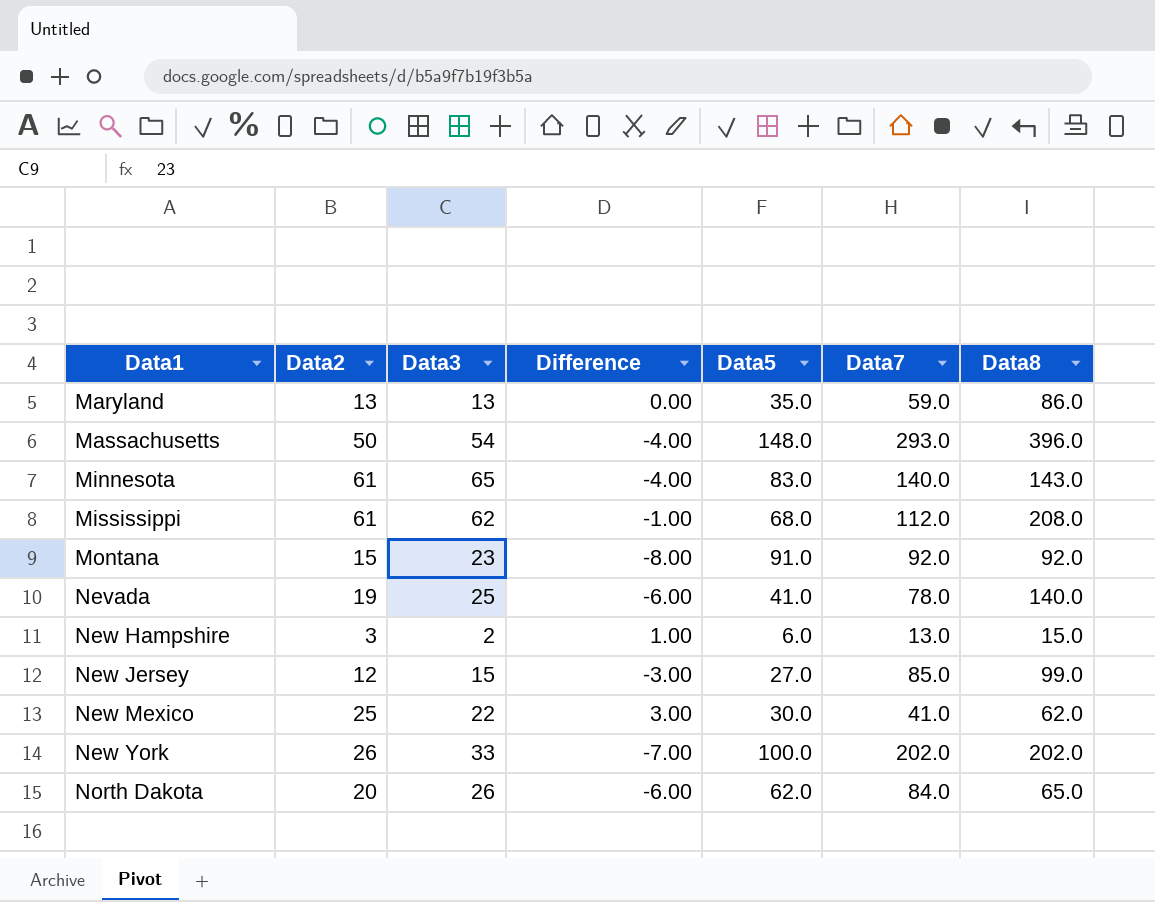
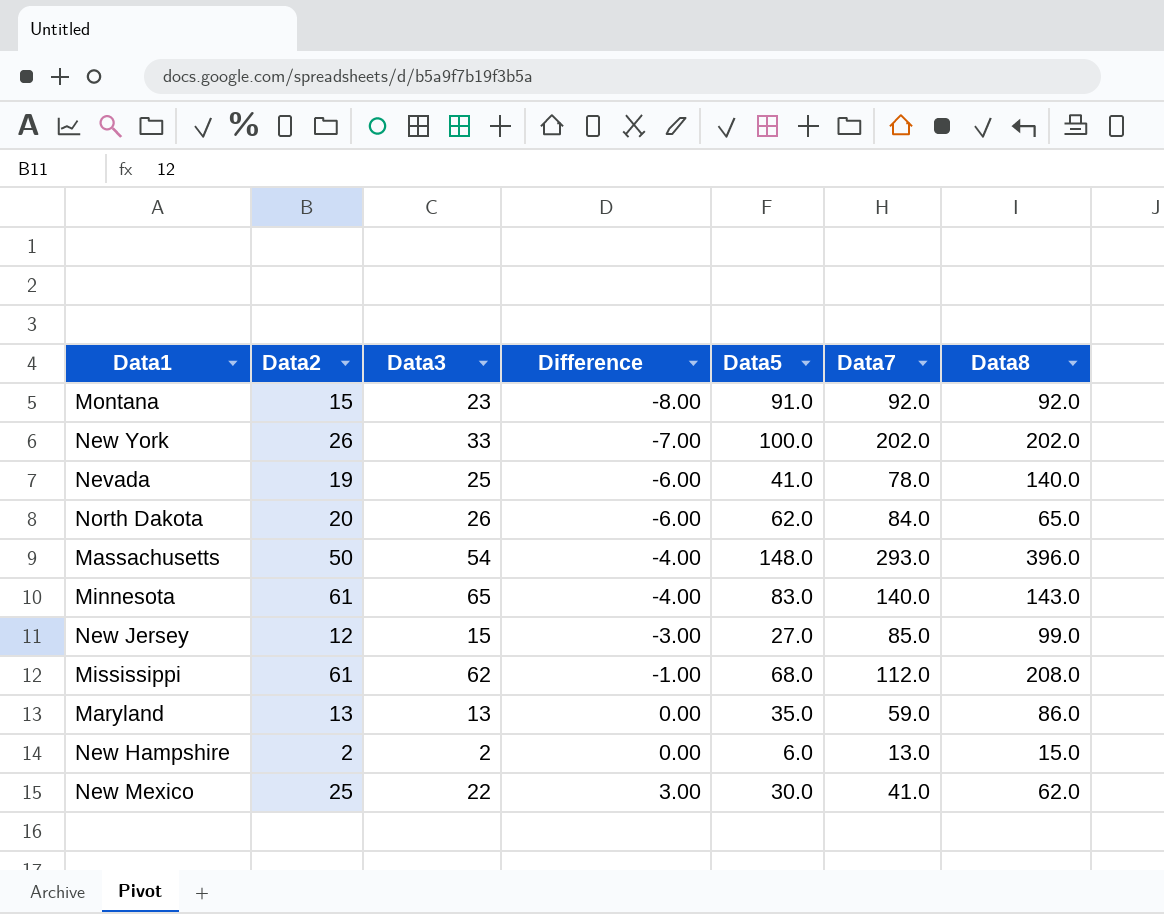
row order: Data1 ascending -> Difference ascending
New Hampshire | Data2: 3 -> 2
New Hampshire | Difference: 1.00 -> 0.00

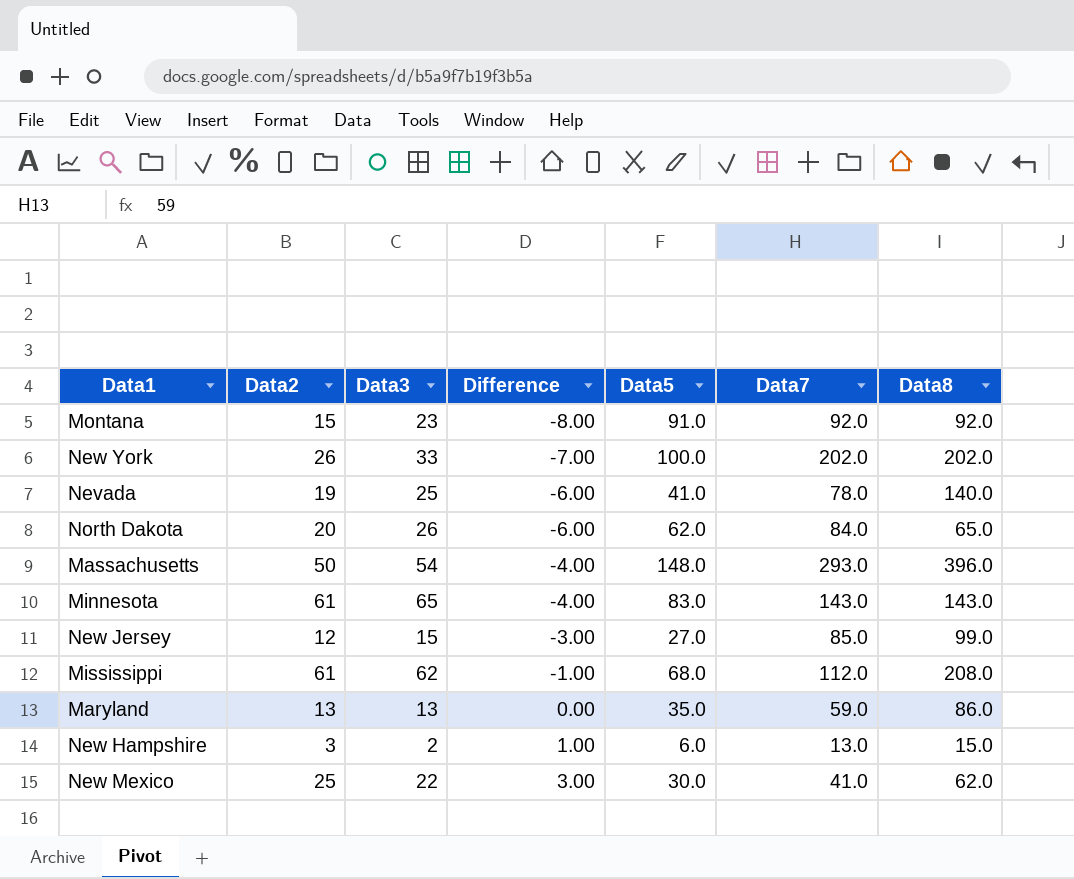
Minnesota | Data7: 140.0 -> 143.0
New Hampshire | Data2: 2 -> 3
New Hampshire | Difference: 0.00 -> 1.00

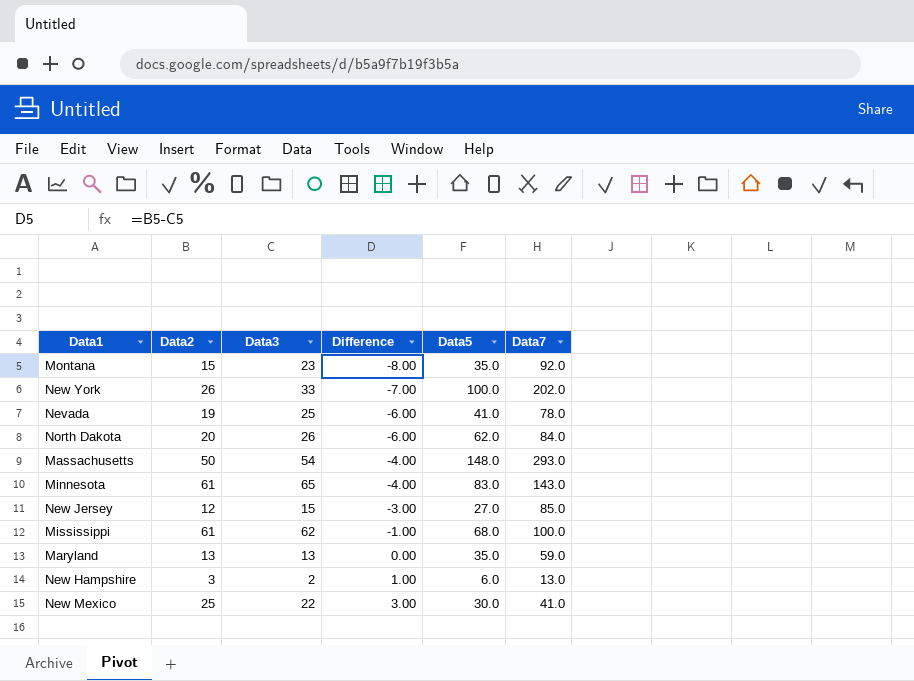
column Data8 | position: 7 -> none
Montana | Data5: 91.0 -> 35.0
Mississippi | Data7: 112.0 -> 100.0

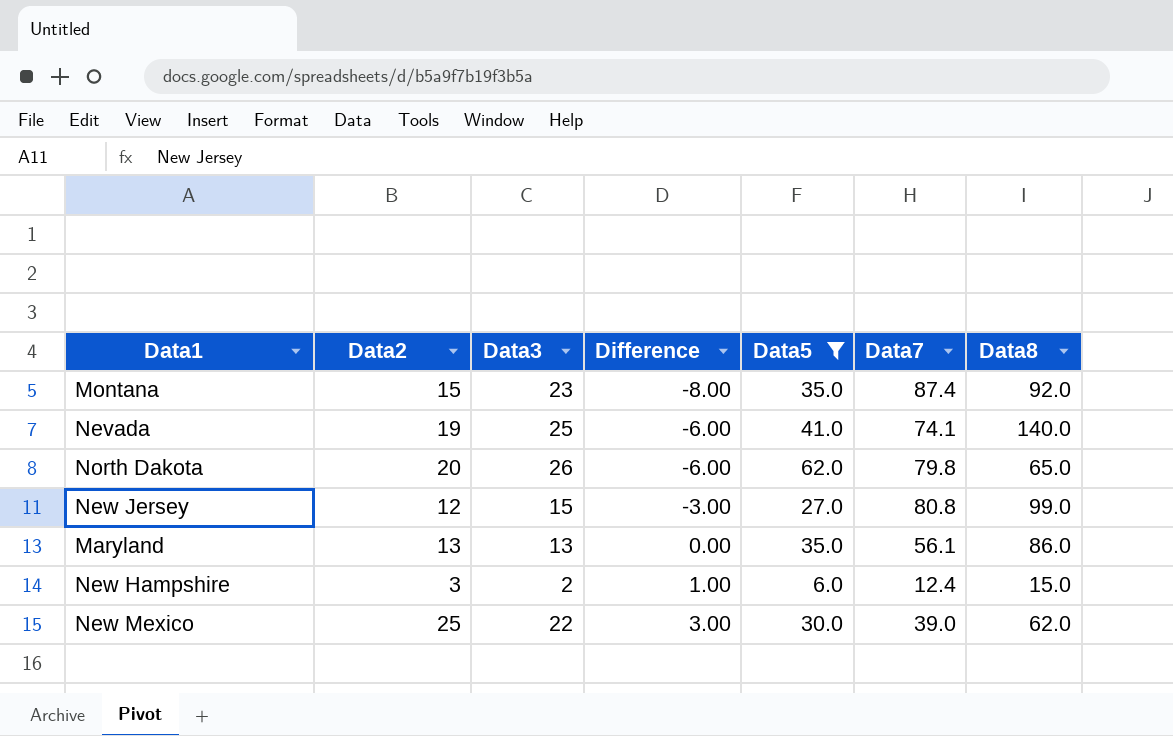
filter: none -> Data5 <= 62.0
column Data8 | position: none -> 7
Montana | Data7: 92.0 -> 87.4
Nevada | Data7: 78.0 -> 74.1
North Dakota | Data7: 84.0 -> 79.8
New Jersey | Data7: 85.0 -> 80.8
Maryland | Data7: 59.0 -> 56.1
New Hampshire | Data7: 13.0 -> 12.4
New Mexico | Data7: 41.0 -> 39.0

